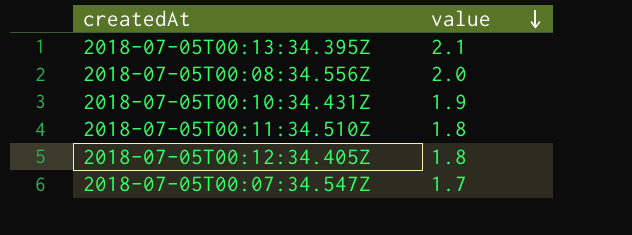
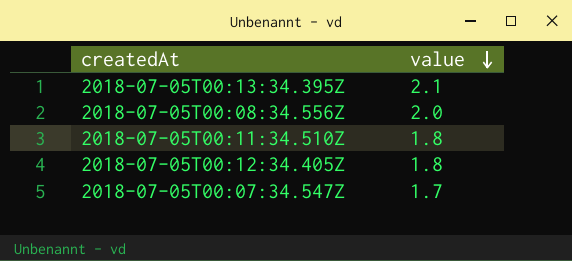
row 2018-07-05T00:10:34.431Z: 1.9 -> none

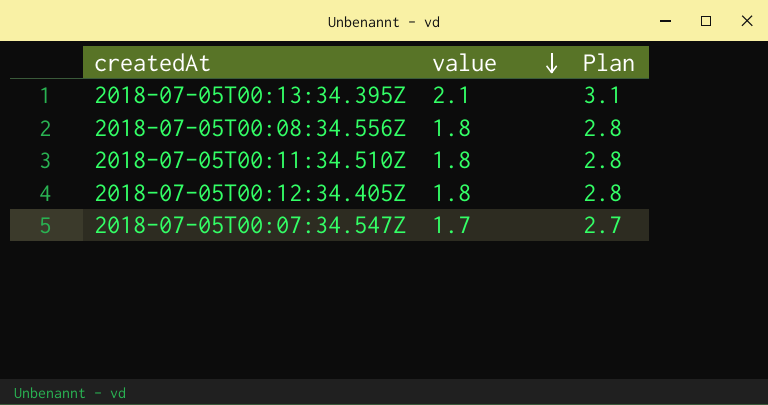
column Plan | formula: none -> [value] + 1
2018-07-05T00:08:34.556Z | value: 2.0 -> 1.8

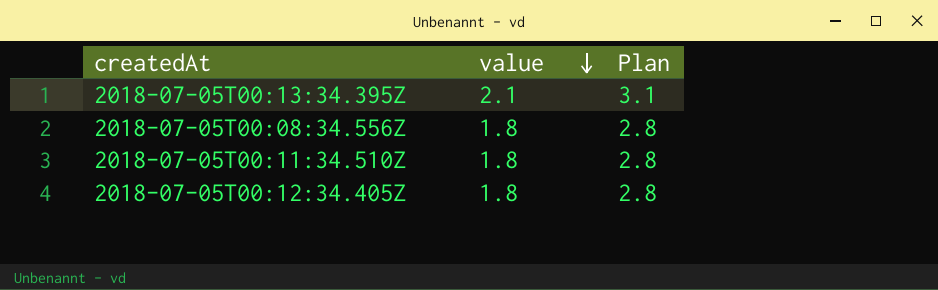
row 2018-07-05T00:07:34.547Z: 1.7 | 2.7 -> none

